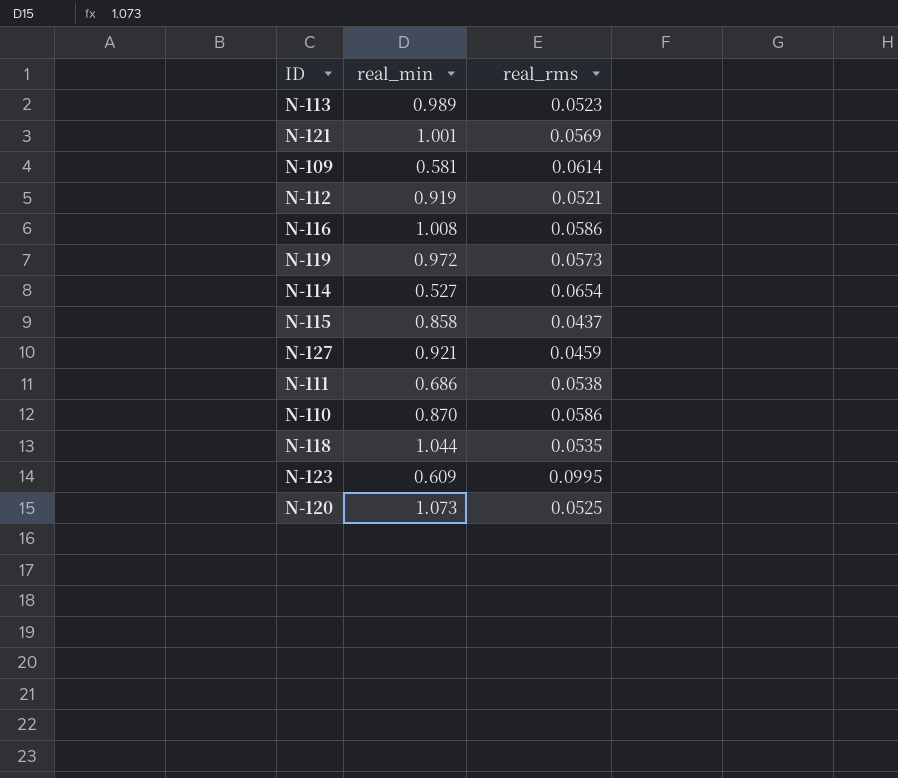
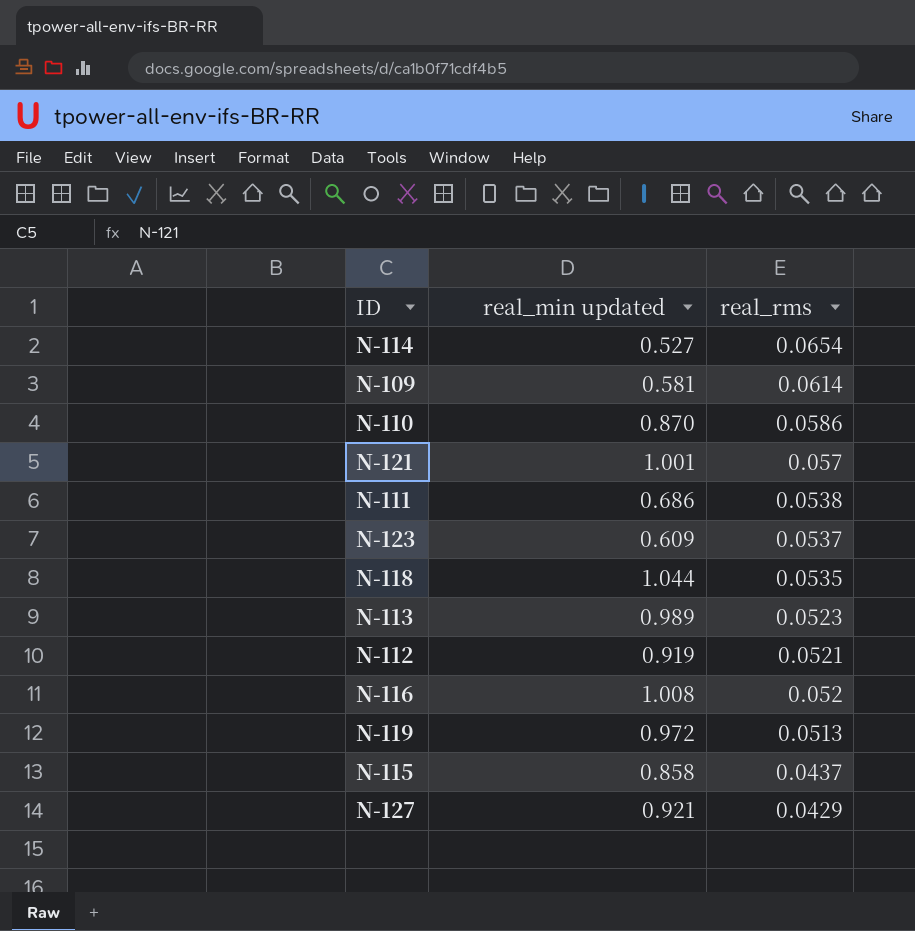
row order: none -> real_rms descending
column name: real_min -> real_min updated
row N-120: 1.073 | 0.0525 -> none
N-121 | real_rms: 0.0569 -> 0.057
N-123 | real_rms: 0.0995 -> 0.0537
N-116 | real_rms: 0.0586 -> 0.052
N-119 | real_rms: 0.0573 -> 0.0513
N-127 | real_rms: 0.0459 -> 0.0429

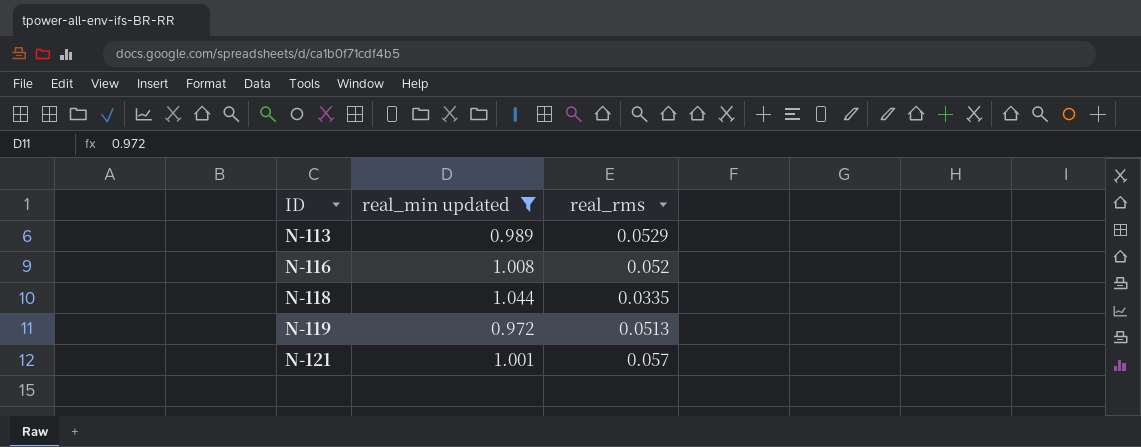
filter: none -> real_min updated >= 0.972
row order: real_rms descending -> ID ascending
N-113 | real_rms: 0.0523 -> 0.0529
N-118 | real_rms: 0.0535 -> 0.0335

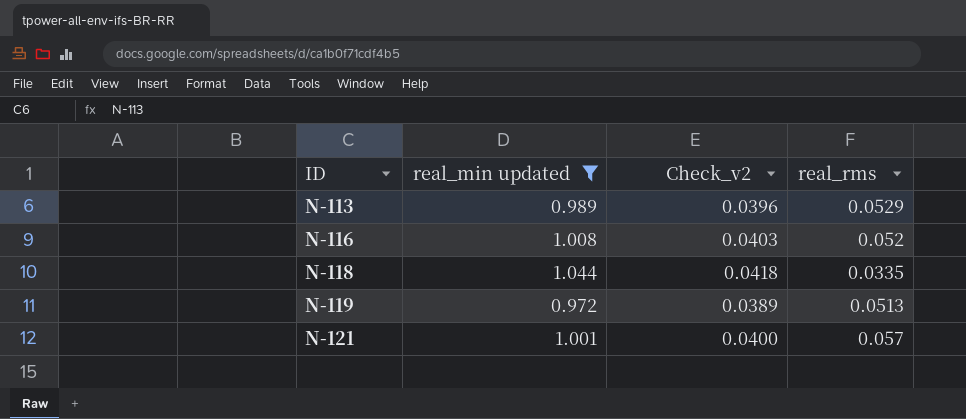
column Check_v2 | formula: none -> [real_min updated] * 0.04

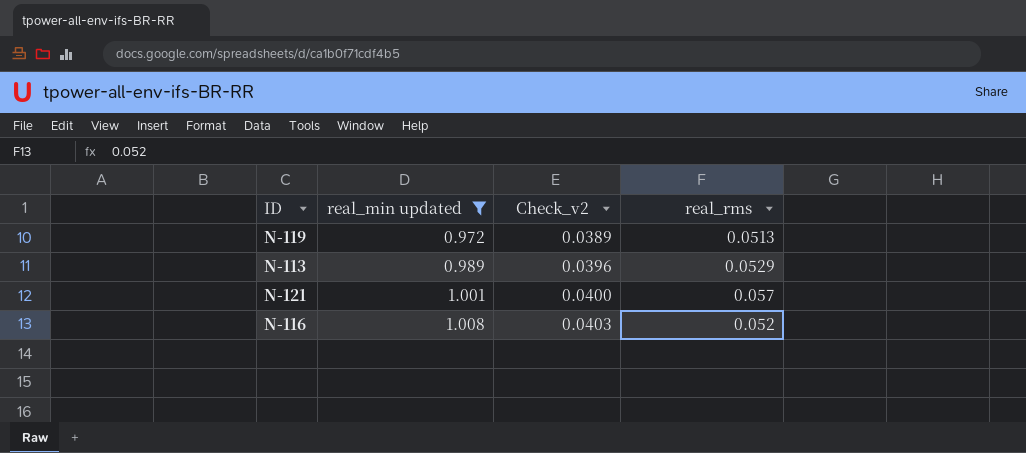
row order: ID ascending -> real_min updated ascending
row N-118: 1.044 | 0.0418 | 0.0335 -> none

